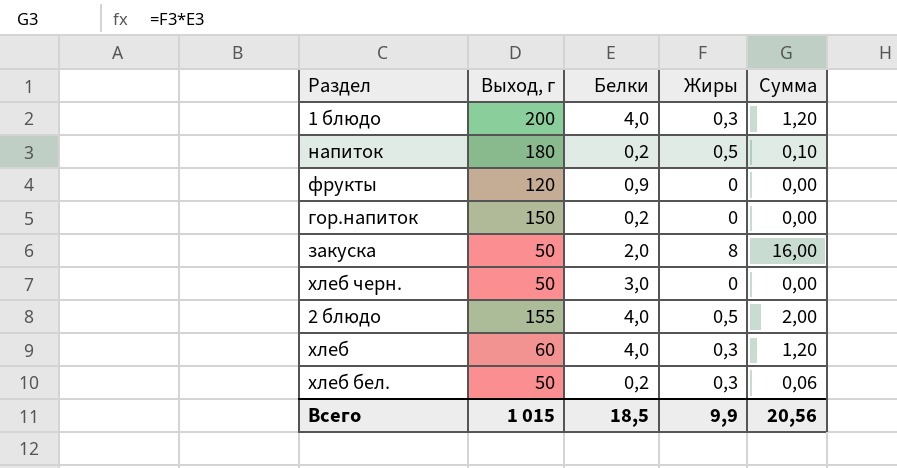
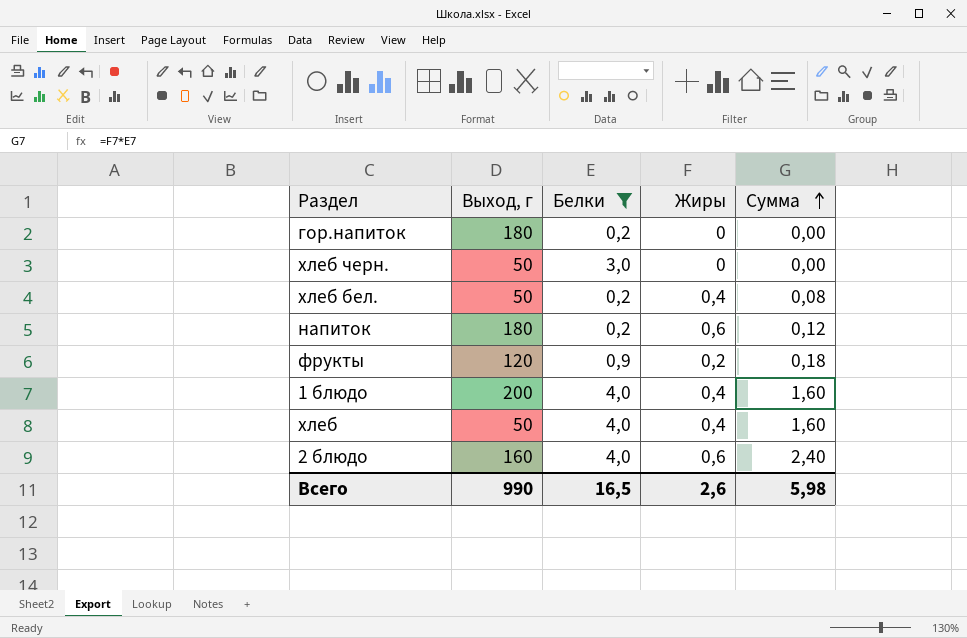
filter: none -> Белки != 2,0
row order: none -> Сумма ascending
гор.напиток | Выход, г: 150 -> 180
хлеб бел. | Жиры: 0,3 -> 0,4
хлеб бел. | Сумма: 0,06 -> 0,08
напиток | Жиры: 0,5 -> 0,6
напиток | Сумма: 0,10 -> 0,12
фрукты | Жиры: 0 -> 0,2
фрукты | Сумма: 0,00 -> 0,18
1 блюдо | Жиры: 0,3 -> 0,4
1 блюдо | Сумма: 1,20 -> 1,60
хлеб | Выход, г: 60 -> 50
хлеб | Жиры: 0,3 -> 0,4
хлеб | Сумма: 1,20 -> 1,60
2 блюдо | Выход, г: 155 -> 160
2 блюдо | Жиры: 0,5 -> 0,6
2 блюдо | Сумма: 2,00 -> 2,40
Всего | Выход, г: 1 015 -> 990
Всего | Белки: 18,5 -> 16,5
Всего | Жиры: 9,9 -> 2,6
Всего | Сумма: 20,56 -> 5,98

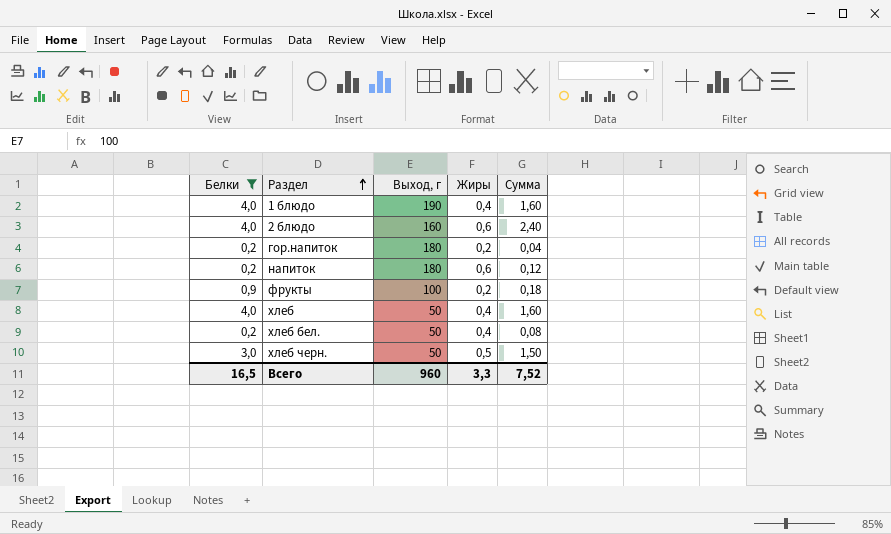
row order: Сумма ascending -> Раздел ascending
column Белки | position: 3 -> 1
1 блюдо | Выход, г: 200 -> 190
гор.напиток | Жиры: 0 -> 0,2
гор.напиток | Сумма: 0,00 -> 0,04
фрукты | Выход, г: 120 -> 100
хлеб черн. | Жиры: 0 -> 0,5
хлеб черн. | Сумма: 0,00 -> 1,50
Всего | Выход, г: 990 -> 960
Всего | Жиры: 2,6 -> 3,3
Всего | Сумма: 5,98 -> 7,52

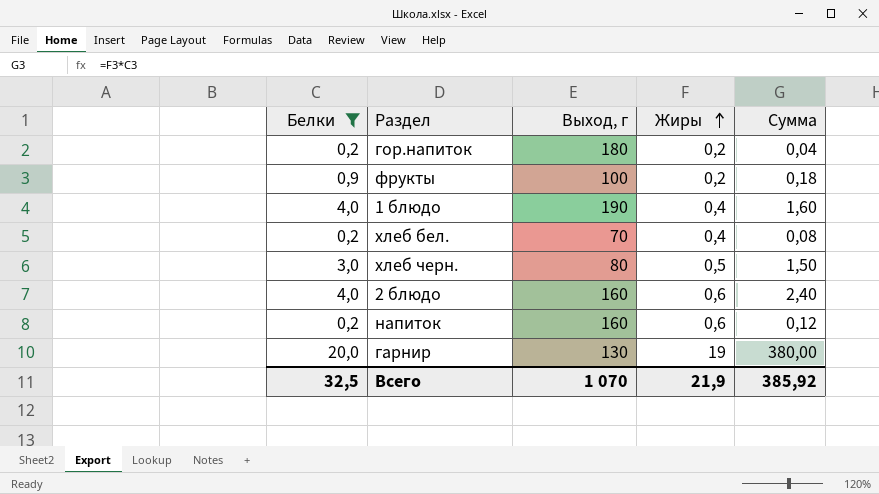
row order: Раздел ascending -> Жиры ascending
row хлеб: 4,0 | 50 | 0,4 | 1,60 -> none
хлеб бел. | Выход, г: 50 -> 70
хлеб черн. | Выход, г: 50 -> 80
напиток | Выход, г: 180 -> 160
row гарнир: none -> 20,0 | 130 | 19 | 380,00
Всего | Белки: 16,5 -> 32,5
Всего | Выход, г: 960 -> 1 070
Всего | Жиры: 3,3 -> 21,9
Всего | Сумма: 7,52 -> 385,92

